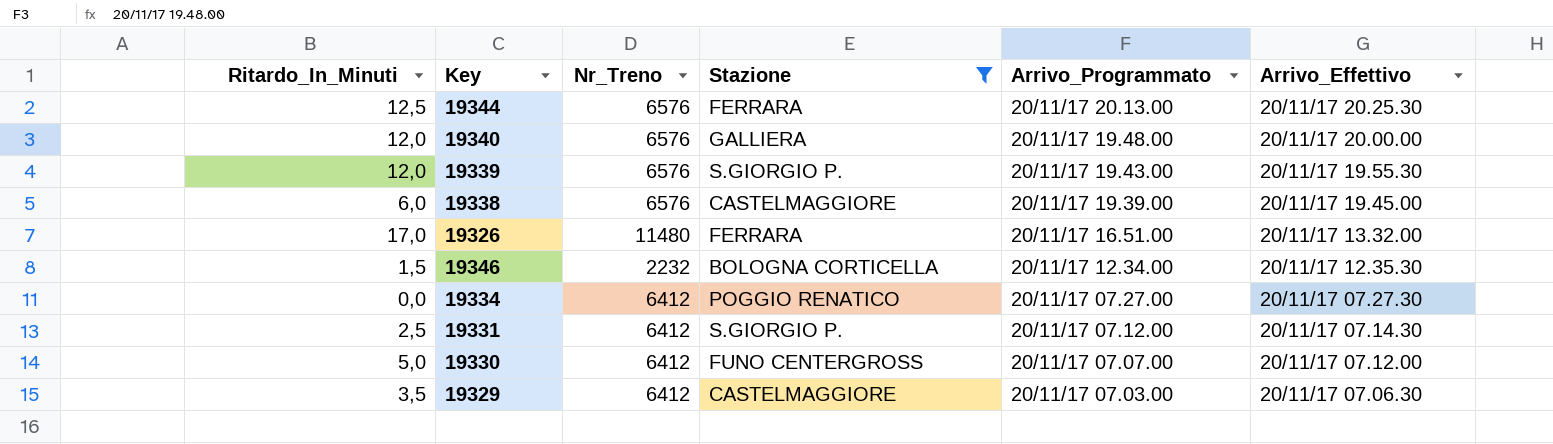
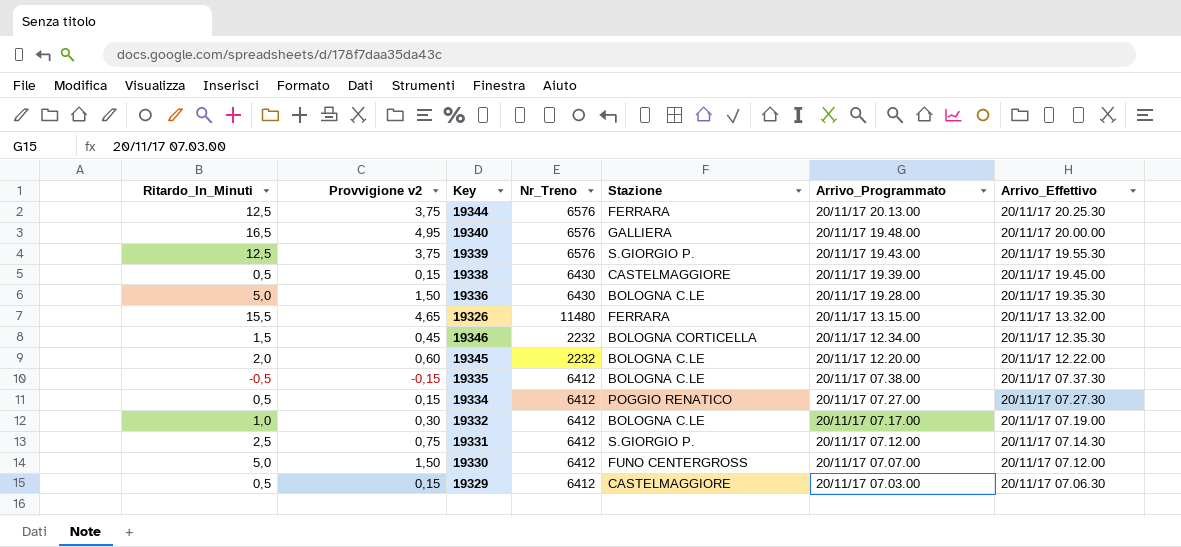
filter: Stazione != BOLOGNA C.LE -> none
column Provvigione v2 | formula: none -> [Ritardo_In_Minuti] * 0,3
19340 | Ritardo_In_Minuti: 12,0 -> 16,5
19339 | Ritardo_In_Minuti: 12,0 -> 12,5
19338 | Ritardo_In_Minuti: 6,0 -> 0,5
19338 | Nr_Treno: 6576 -> 6430
19326 | Ritardo_In_Minuti: 17,0 -> 15,5
19326 | Arrivo_Programmato: 20/11/17 16.51.00 -> 20/11/17 13.15.00
19334 | Ritardo_In_Minuti: 0,0 -> 0,5
19329 | Ritardo_In_Minuti: 3,5 -> 0,5

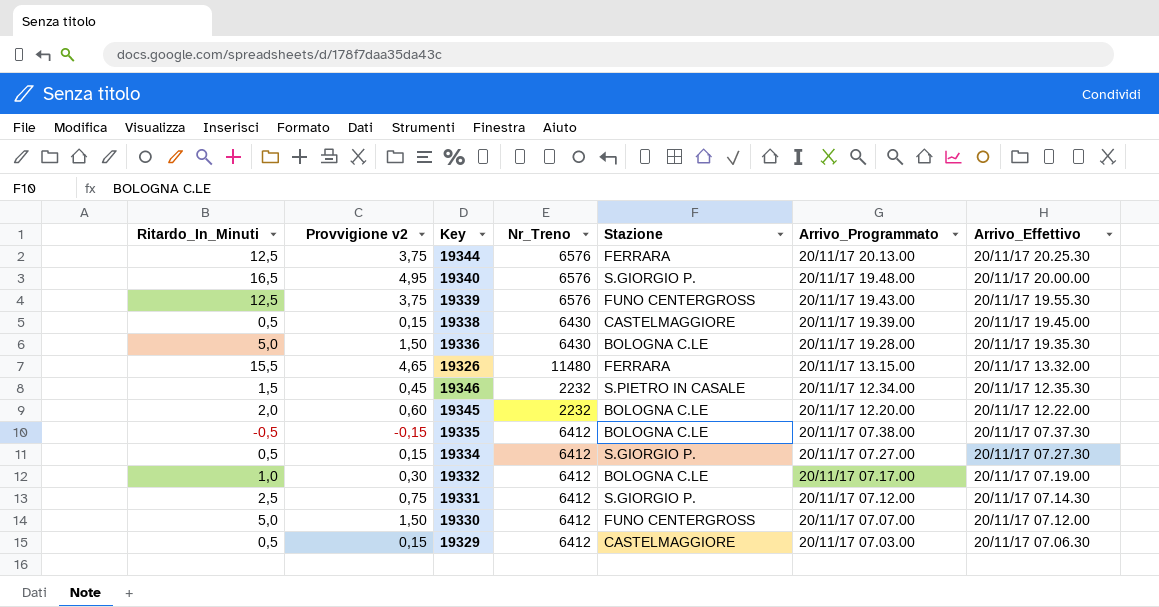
19340 | Stazione: GALLIERA -> S.GIORGIO P.
19339 | Stazione: S.GIORGIO P. -> FUNO CENTERGROSS
19346 | Stazione: BOLOGNA CORTICELLA -> S.PIETRO IN CASALE
19334 | Stazione: POGGIO RENATICO -> S.GIORGIO P.

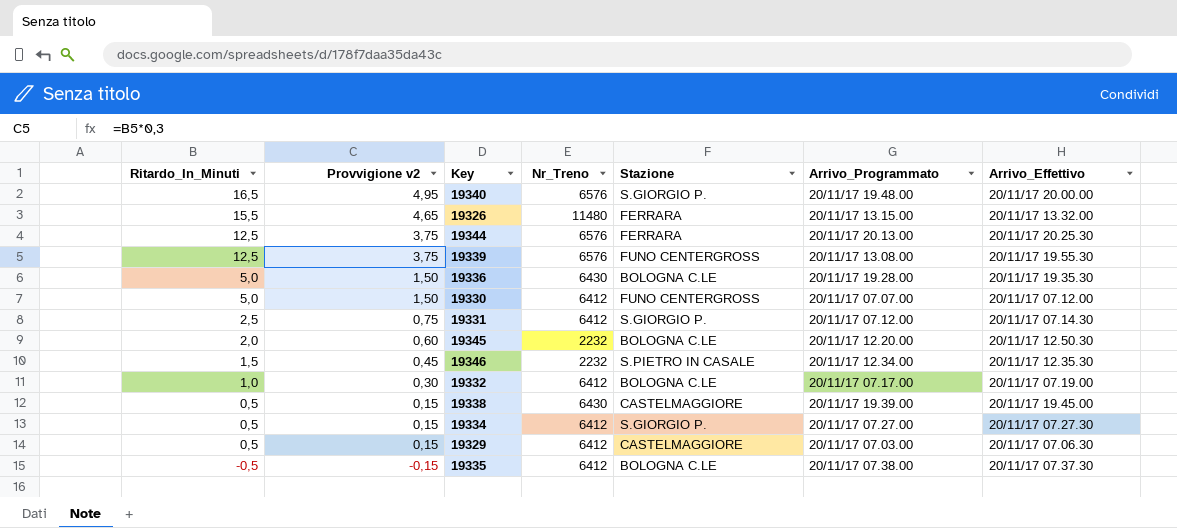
row order: Arrivo_Programmato descending -> Ritardo_In_Minuti descending
19339 | Arrivo_Programmato: 20/11/17 19.43.00 -> 20/11/17 13.08.00
19345 | Arrivo_Effettivo: 20/11/17 12.22.00 -> 20/11/17 12.50.30

